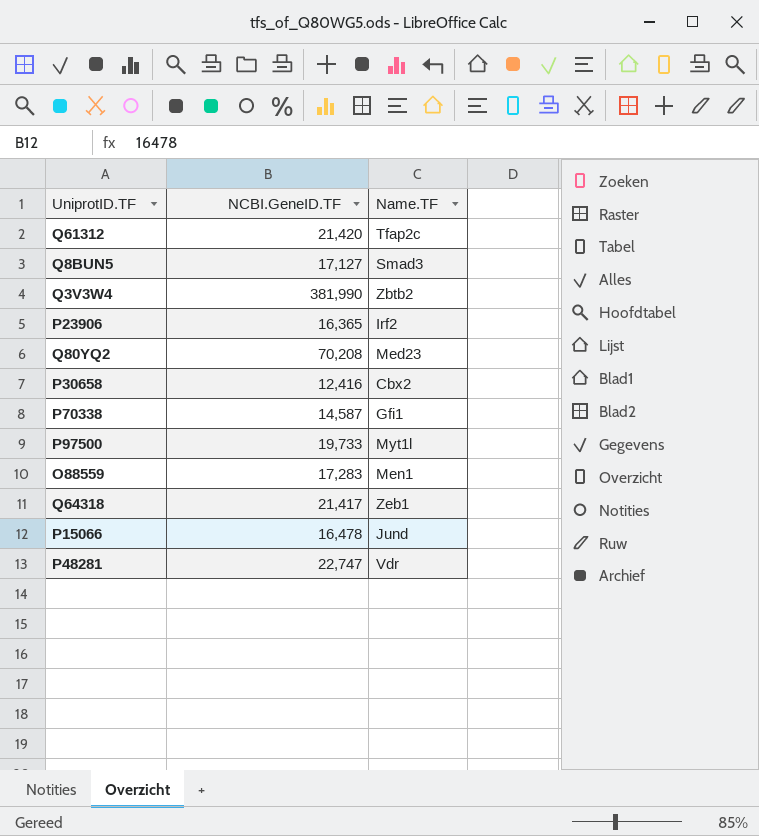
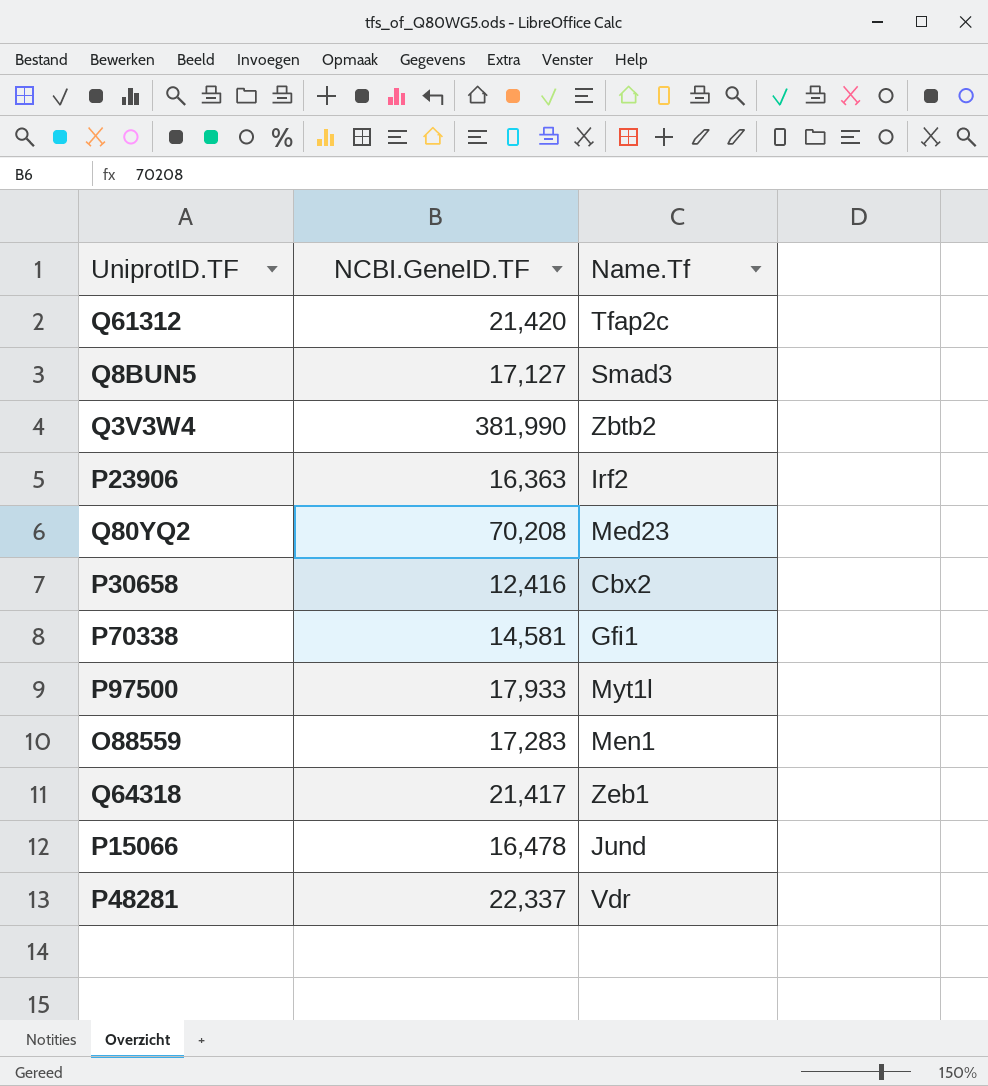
column name: Name.TF -> Name.Tf
P23906 | NCBI.GeneID.TF: 16,365 -> 16,363
P70338 | NCBI.GeneID.TF: 14,587 -> 14,581
P97500 | NCBI.GeneID.TF: 19,733 -> 17,933
P48281 | NCBI.GeneID.TF: 22,747 -> 22,337

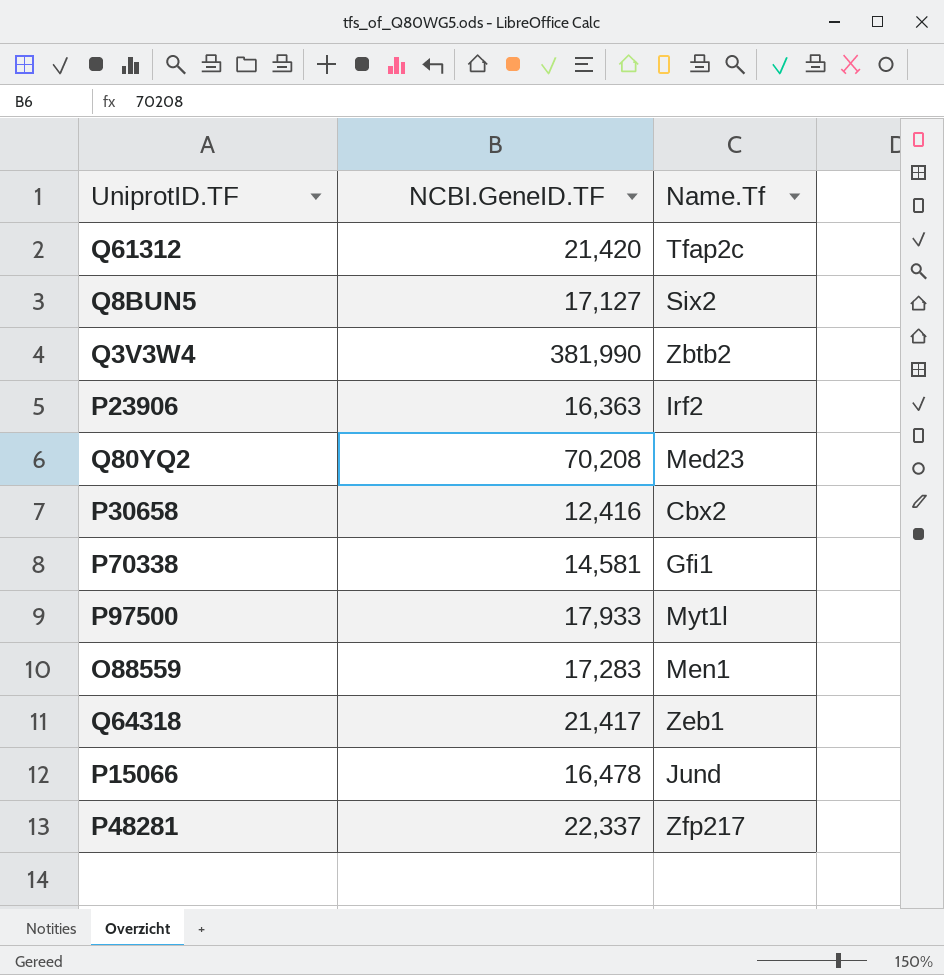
Q8BUN5 | Name.Tf: Smad3 -> Six2
P48281 | Name.Tf: Vdr -> Zfp217

